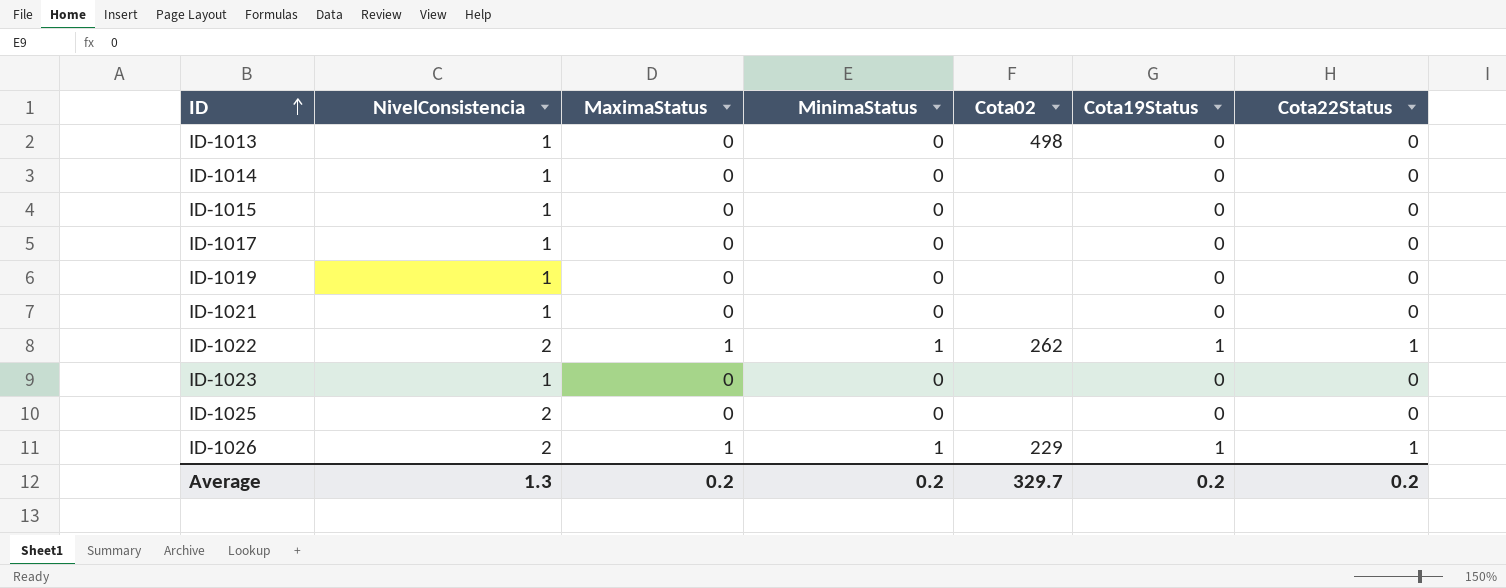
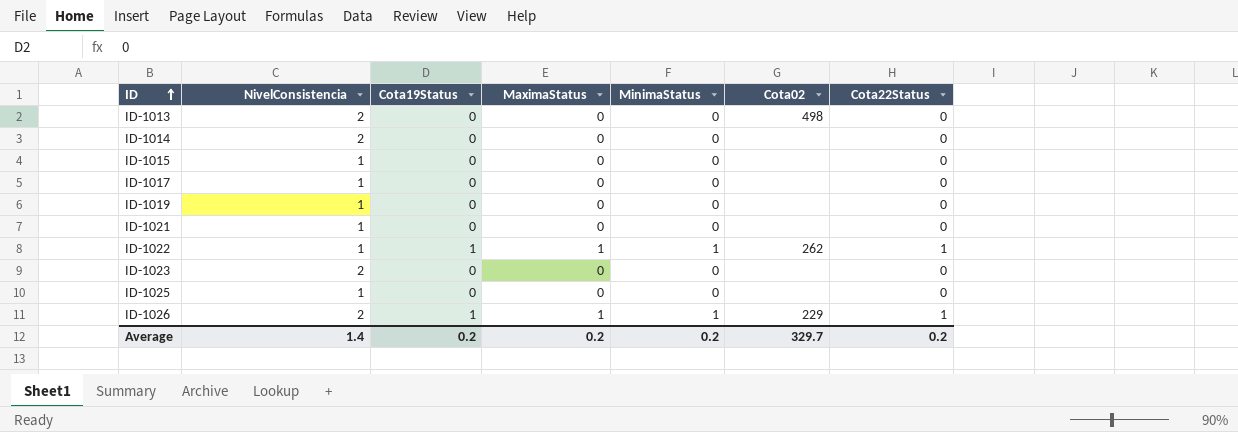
column Cota19Status | position: 6 -> 3
ID-1013 | NivelConsistencia: 1 -> 2
ID-1014 | NivelConsistencia: 1 -> 2
ID-1022 | NivelConsistencia: 2 -> 1
ID-1023 | NivelConsistencia: 1 -> 2
ID-1025 | NivelConsistencia: 2 -> 1
Average | NivelConsistencia: 1.3 -> 1.4

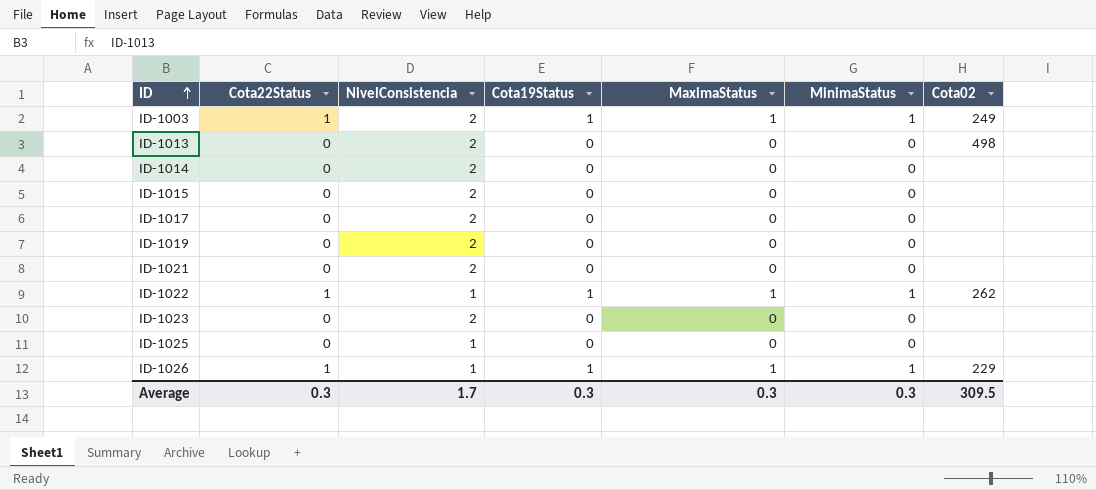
column Cota22Status | position: 7 -> 2
row ID-1003: none -> 1 | 2 | 1 | 1 | 1 | 249
ID-1015 | NivelConsistencia: 1 -> 2
ID-1017 | NivelConsistencia: 1 -> 2
ID-1019 | NivelConsistencia: 1 -> 2
ID-1021 | NivelConsistencia: 1 -> 2
ID-1026 | NivelConsistencia: 2 -> 1
Average | Cota22Status: 0.2 -> 0.3
Average | NivelConsistencia: 1.4 -> 1.7
Average | Cota19Status: 0.2 -> 0.3
Average | MaximaStatus: 0.2 -> 0.3
Average | MinimaStatus: 0.2 -> 0.3
Average | Cota02: 329.7 -> 309.5

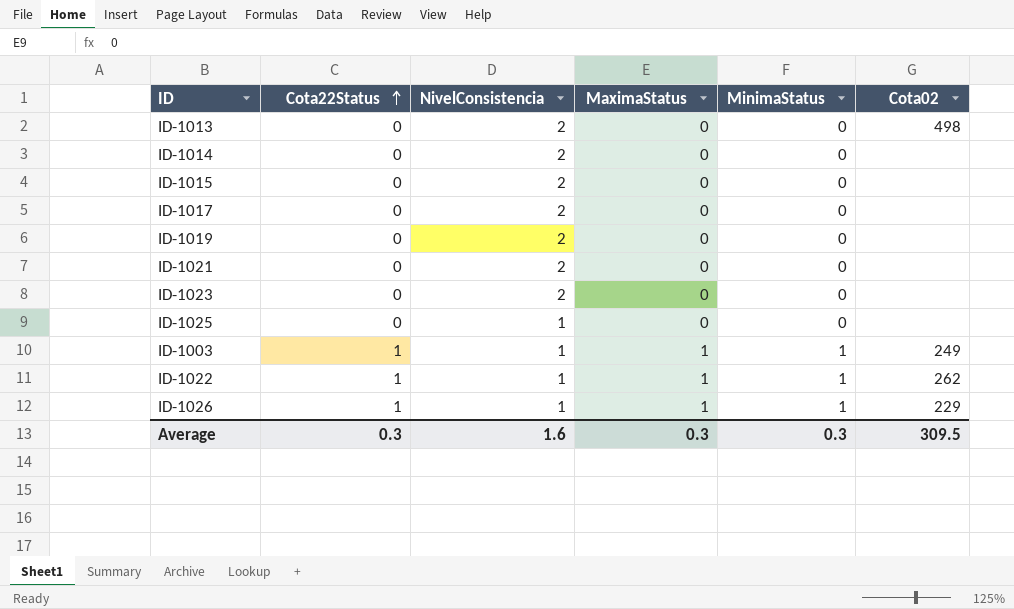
row order: ID ascending -> Cota22Status ascending
column Cota19Status | position: 4 -> none
ID-1003 | NivelConsistencia: 2 -> 1
Average | NivelConsistencia: 1.7 -> 1.6

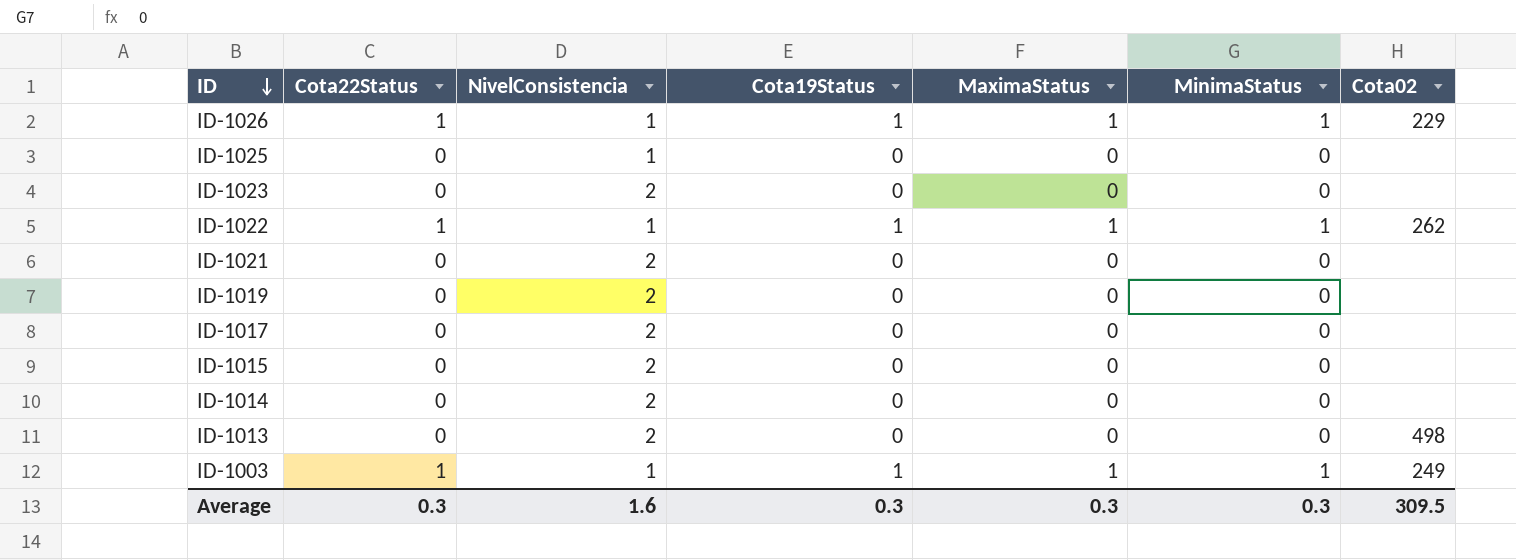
row order: Cota22Status ascending -> ID descending
column Cota19Status | position: none -> 4

